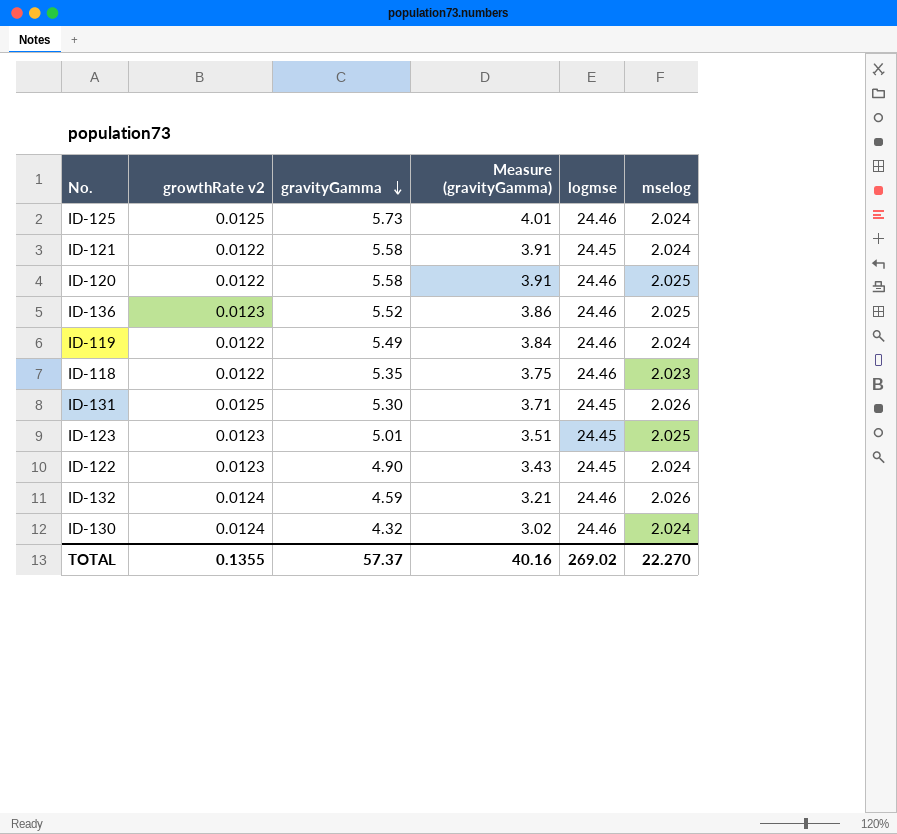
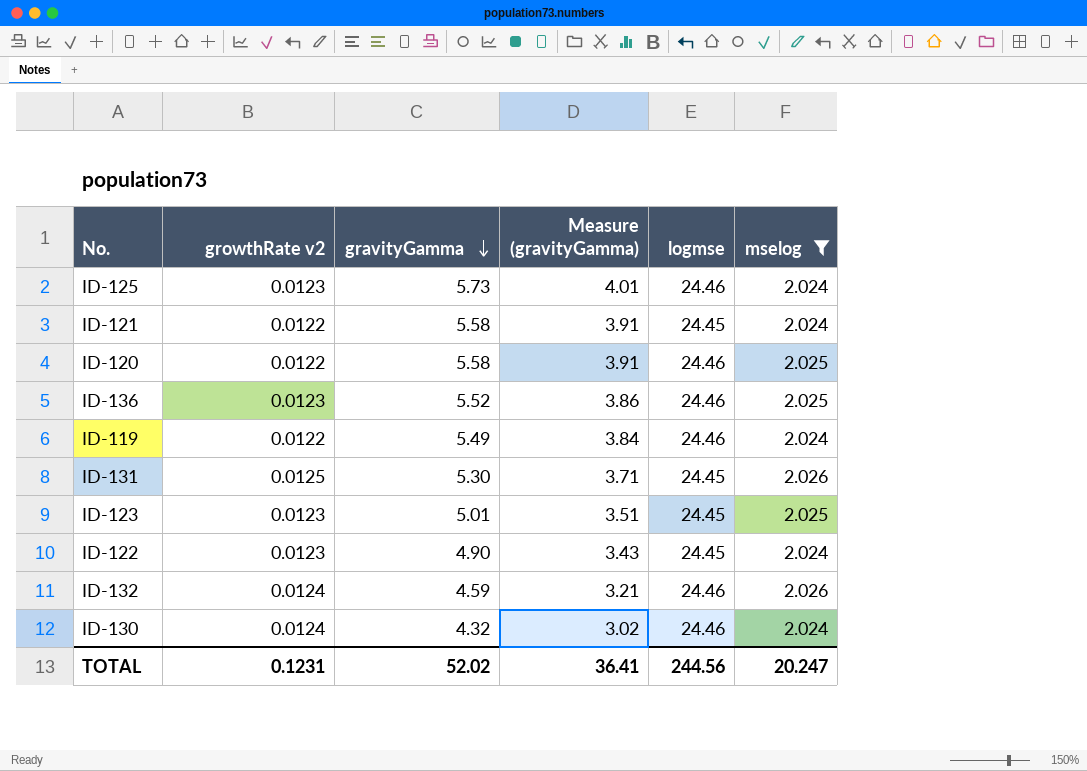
filter: none -> mselog != 2.023
ID-125 | growthRate v2: 0.0125 -> 0.0123
TOTAL | growthRate v2: 0.1355 -> 0.1231
TOTAL | gravityGamma: 57.37 -> 52.02
TOTAL | Measure (gravityGamma): 40.16 -> 36.41
TOTAL | logmse: 269.02 -> 244.56
TOTAL | mselog: 22.270 -> 20.247

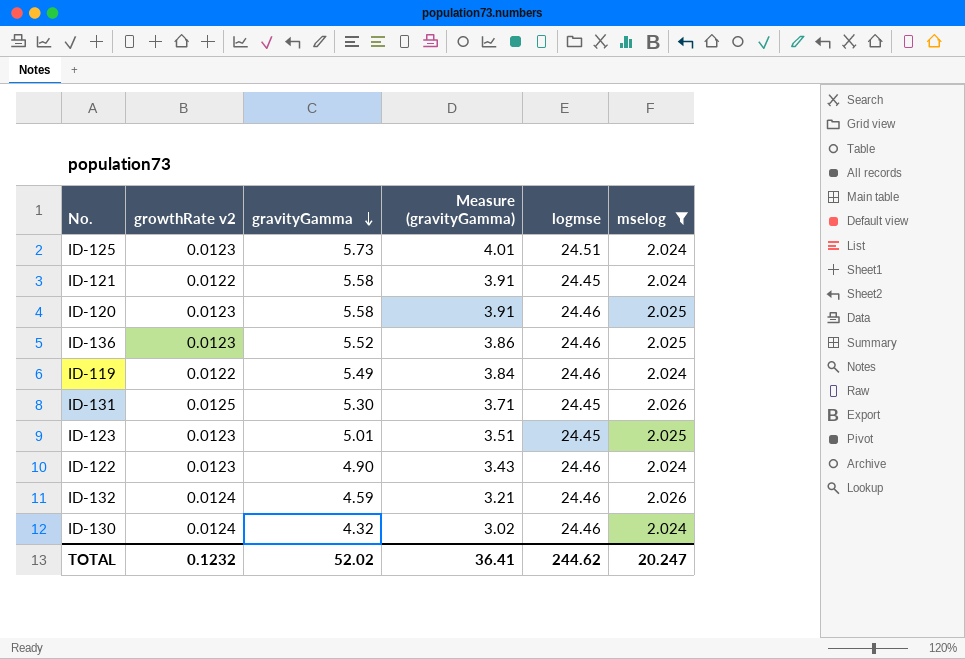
ID-125 | logmse: 24.46 -> 24.51
ID-120 | growthRate v2: 0.0122 -> 0.0123
ID-122 | logmse: 24.45 -> 24.46
TOTAL | growthRate v2: 0.1231 -> 0.1232
TOTAL | logmse: 244.56 -> 244.62

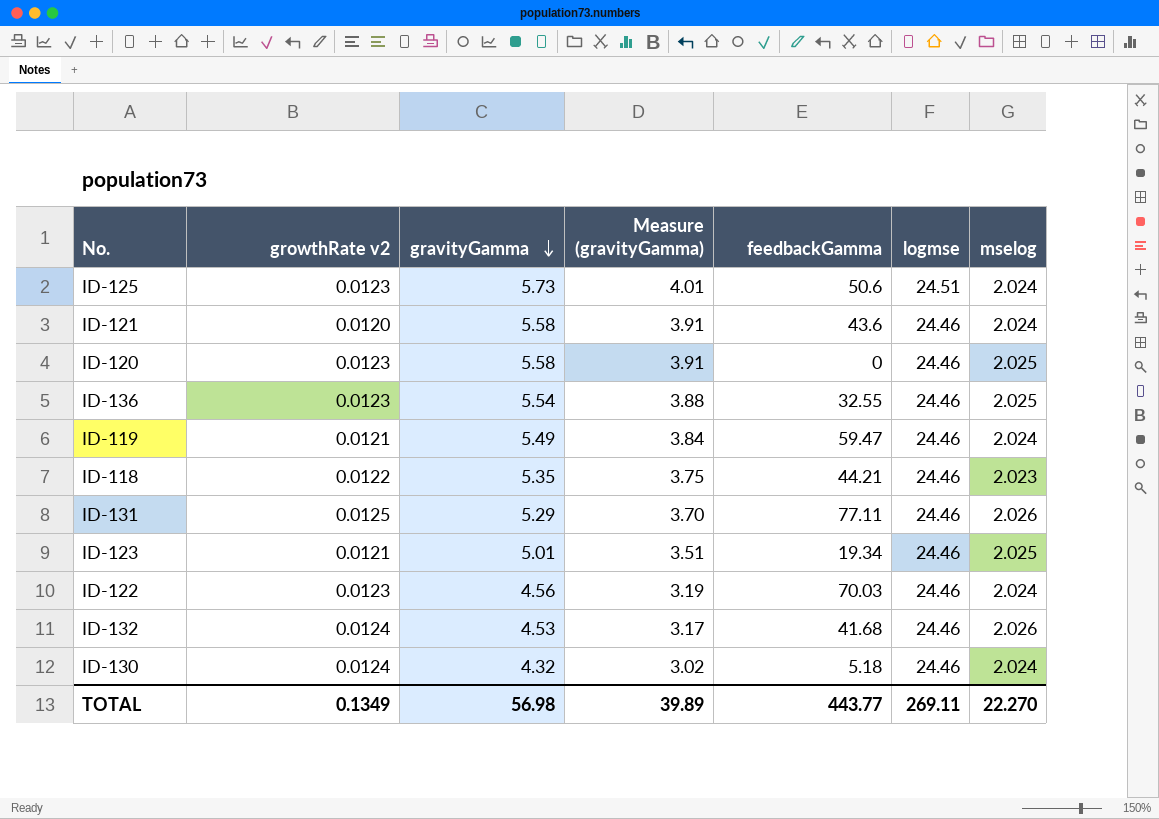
filter: mselog != 2.023 -> none
column feedbackGamma | position: none -> 5
ID-121 | growthRate v2: 0.0122 -> 0.0120
ID-121 | logmse: 24.45 -> 24.46
ID-136 | gravityGamma: 5.52 -> 5.54
ID-136 | Measure (gravityGamma): 3.86 -> 3.88
ID-119 | growthRate v2: 0.0122 -> 0.0121
ID-131 | gravityGamma: 5.30 -> 5.29
ID-131 | Measure (gravityGamma): 3.71 -> 3.70
ID-131 | logmse: 24.45 -> 24.46
ID-123 | growthRate v2: 0.0123 -> 0.0121
ID-123 | logmse: 24.45 -> 24.46
ID-122 | gravityGamma: 4.90 -> 4.56
ID-122 | Measure (gravityGamma): 3.43 -> 3.19
ID-132 | gravityGamma: 4.59 -> 4.53
ID-132 | Measure (gravityGamma): 3.21 -> 3.17
TOTAL | growthRate v2: 0.1232 -> 0.1349
TOTAL | gravityGamma: 52.02 -> 56.98
TOTAL | Measure (gravityGamma): 36.41 -> 39.89
TOTAL | logmse: 244.62 -> 269.11
TOTAL | mselog: 20.247 -> 22.270

